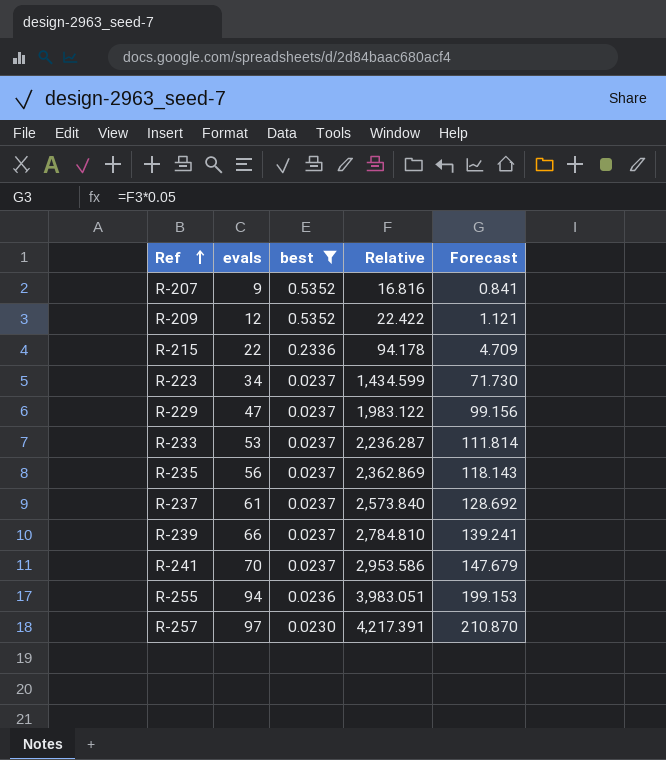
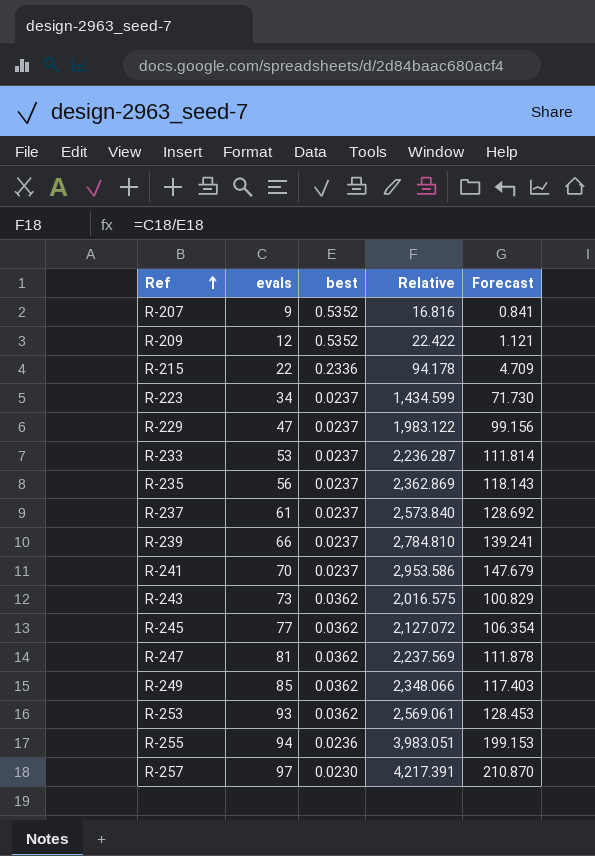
filter: best != 0.0362 -> none

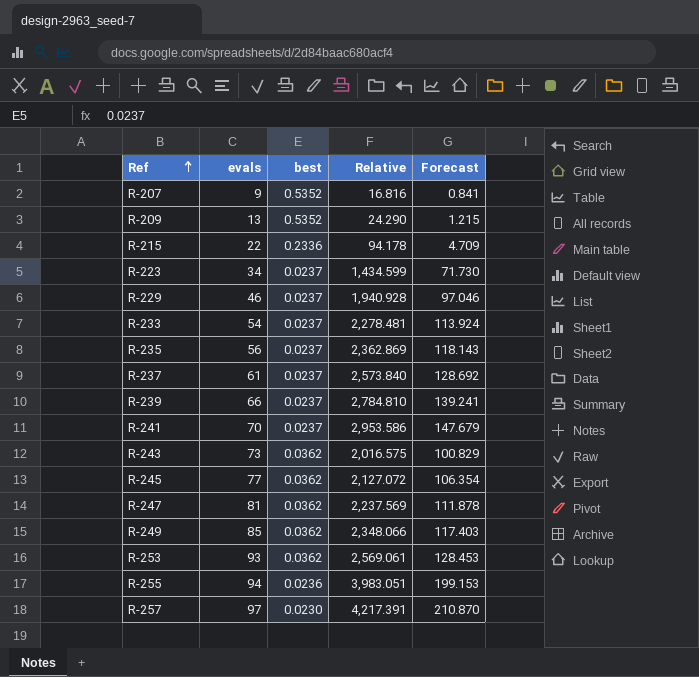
R-209 | evals: 12 -> 13
R-209 | Relative: 22.422 -> 24.290
R-209 | Forecast: 1.121 -> 1.215
R-229 | evals: 47 -> 46
R-229 | Relative: 1,983.122 -> 1,940.928
R-229 | Forecast: 99.156 -> 97.046
R-233 | evals: 53 -> 54
R-233 | Relative: 2,236.287 -> 2,278.481
R-233 | Forecast: 111.814 -> 113.924

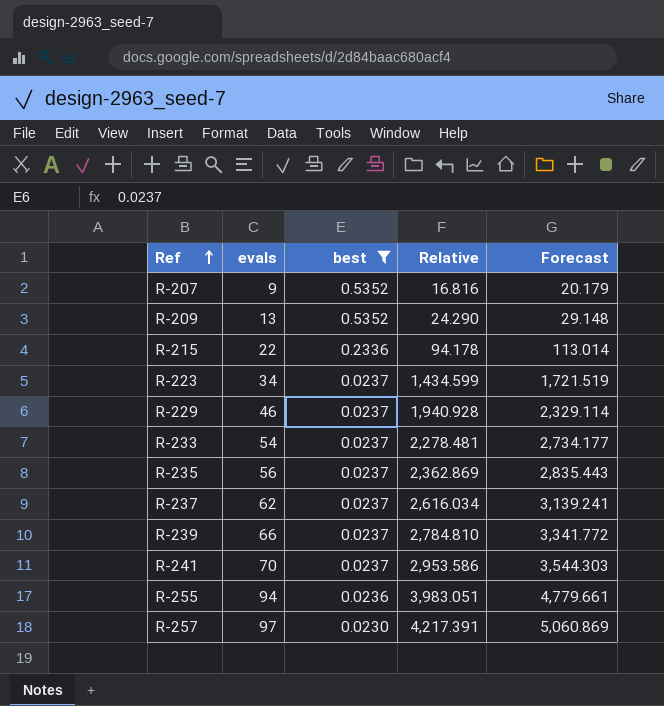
filter: none -> best != 0.0362
column Forecast | formula: [Relative] * 0.05 -> [Relative] * 1.2
R-237 | evals: 61 -> 62
R-237 | Relative: 2,573.840 -> 2,616.034

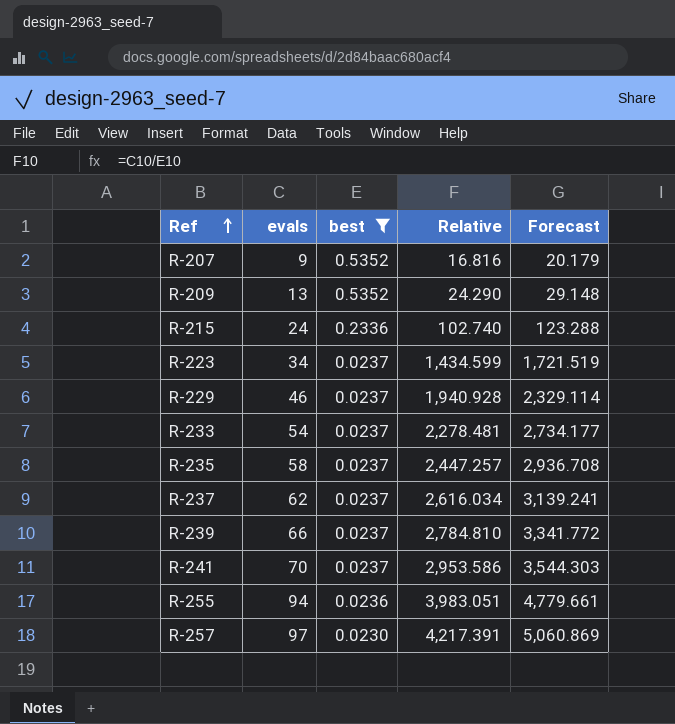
R-215 | evals: 22 -> 24
R-215 | Relative: 94.178 -> 102.740
R-215 | Forecast: 113.014 -> 123.288
R-235 | evals: 56 -> 58
R-235 | Relative: 2,362.869 -> 2,447.257
R-235 | Forecast: 2,835.443 -> 2,936.708

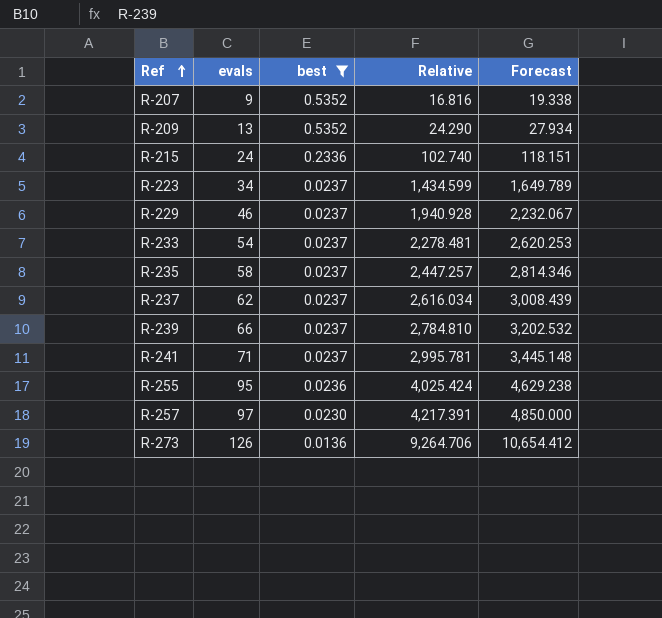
column Forecast | formula: [Relative] * 1.2 -> [Relative] * 1.15
R-241 | evals: 70 -> 71
R-241 | Relative: 2,953.586 -> 2,995.781
R-255 | evals: 94 -> 95
R-255 | Relative: 3,983.051 -> 4,025.424
row R-273: none -> 126 | 0.0136 | 9,264.706 | 10,654.412

